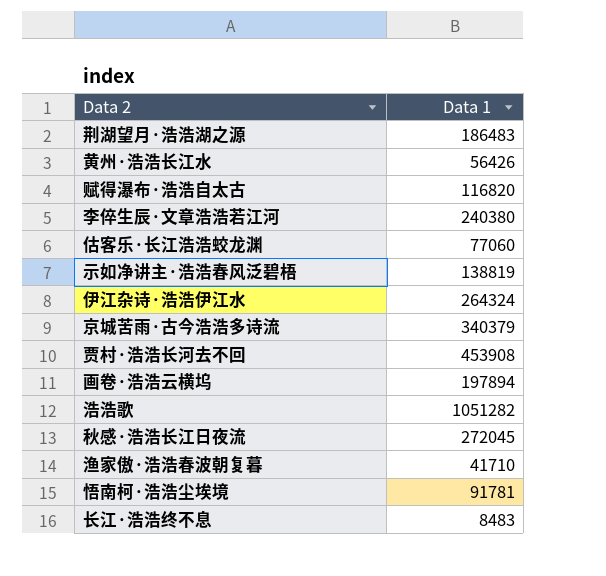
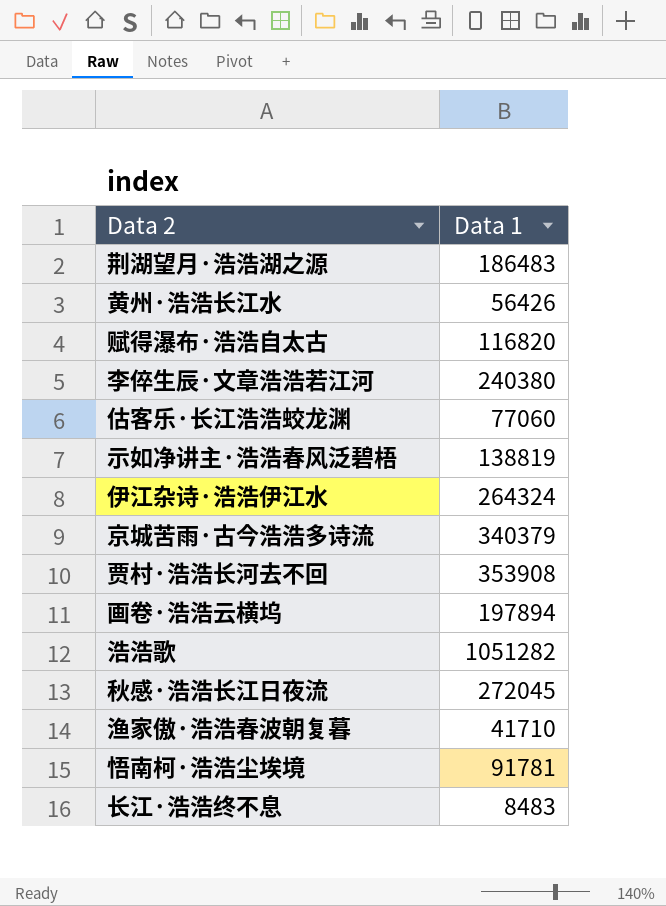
贾村·浩浩长河去不回 | Data 1: 453908 -> 353908

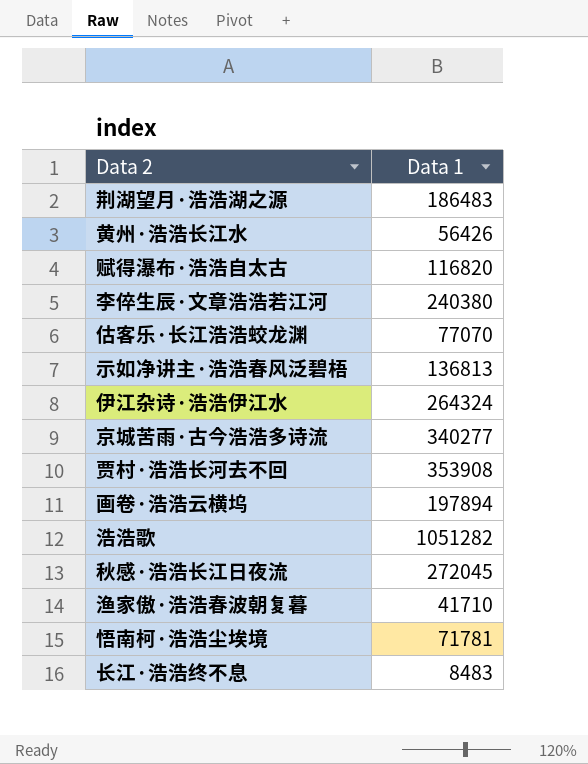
估客乐·长江浩浩蛟龙渊 | Data 1: 77060 -> 77070
示如净讲主·浩浩春风泛碧梧 | Data 1: 138819 -> 136813
京城苦雨·古今浩浩多诗流 | Data 1: 340379 -> 340277
悟南柯·浩浩尘埃境 | Data 1: 91781 -> 71781

